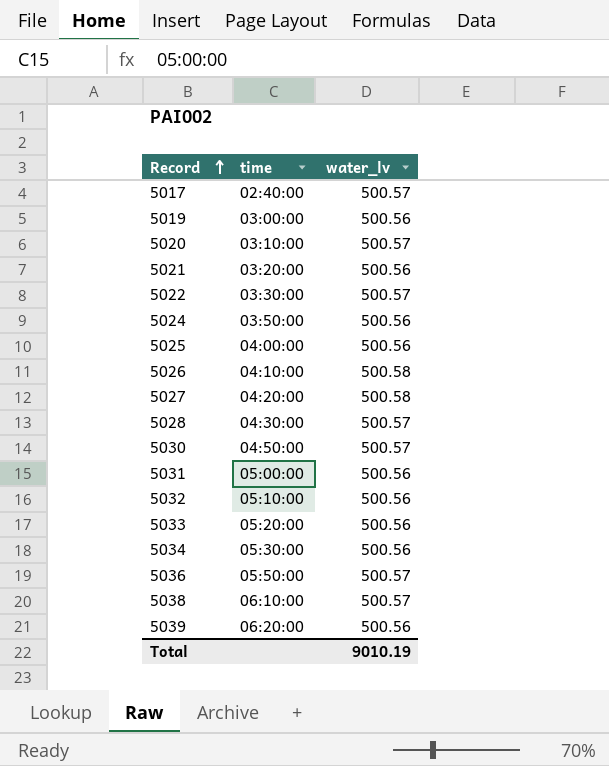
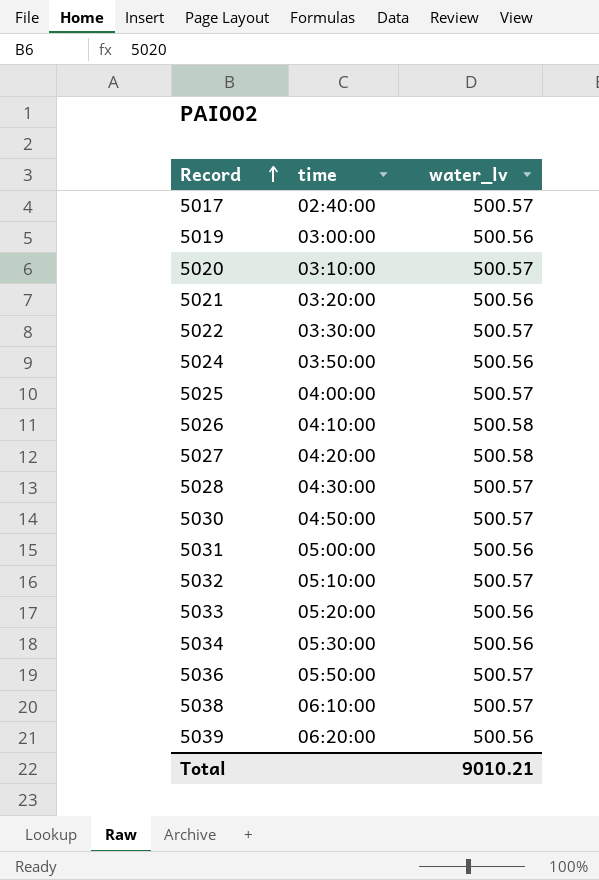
5025 | water_lv: 500.56 -> 500.57
5032 | water_lv: 500.56 -> 500.57
Total | water_lv: 9010.19 -> 9010.21

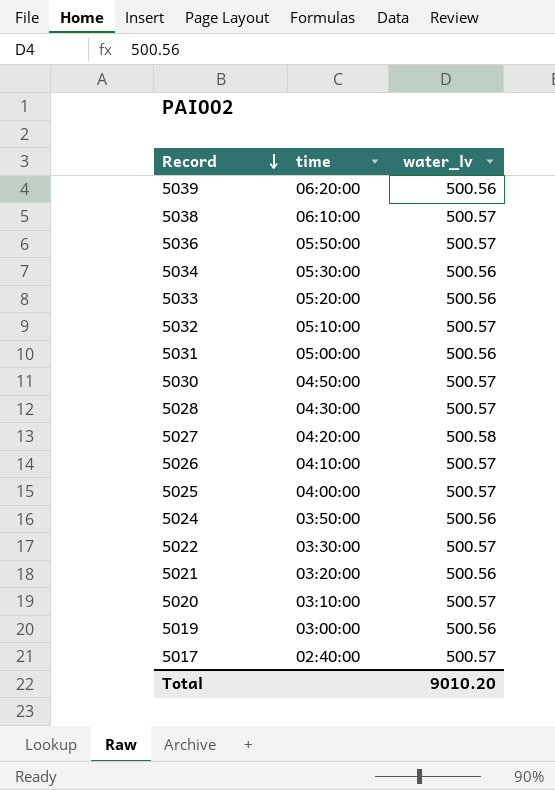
row order: Record ascending -> Record descending
5026 | water_lv: 500.58 -> 500.57
Total | water_lv: 9010.21 -> 9010.20

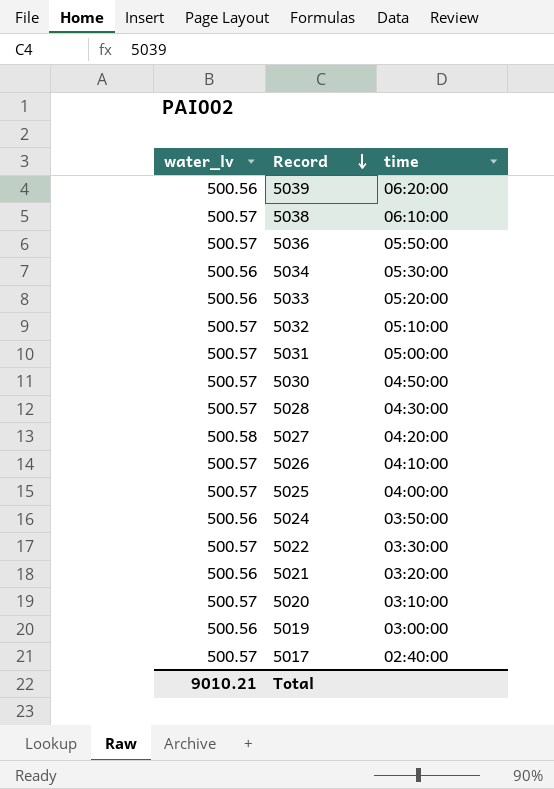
column water_lv | position: 3 -> 1
5031 | water_lv: 500.56 -> 500.57
Total | water_lv: 9010.20 -> 9010.21

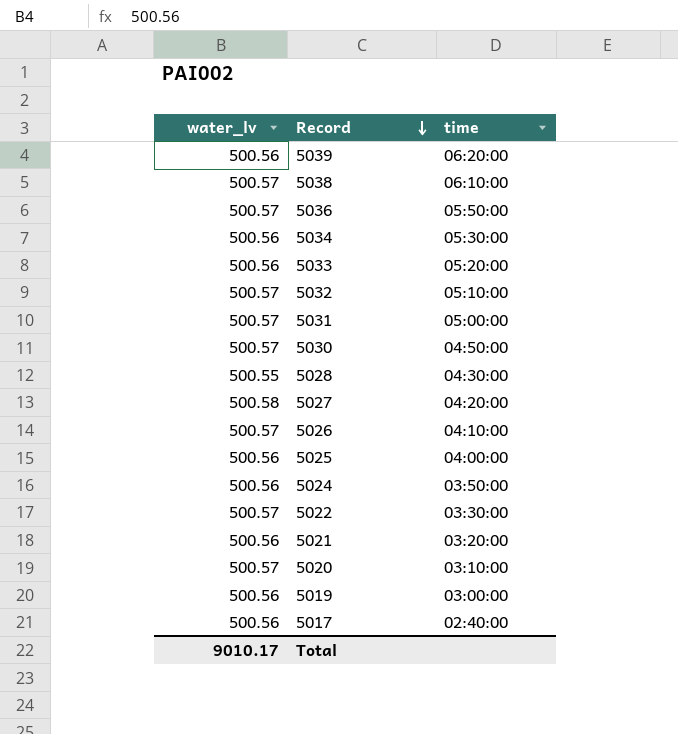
5028 | water_lv: 500.57 -> 500.55
5025 | water_lv: 500.57 -> 500.56
5017 | water_lv: 500.57 -> 500.56
Total | water_lv: 9010.21 -> 9010.17

